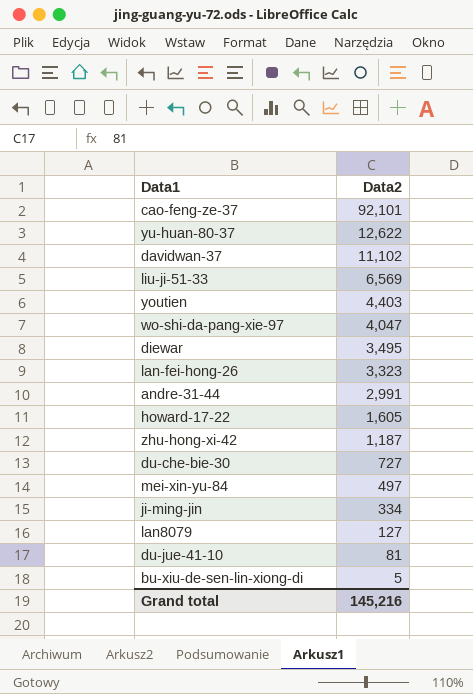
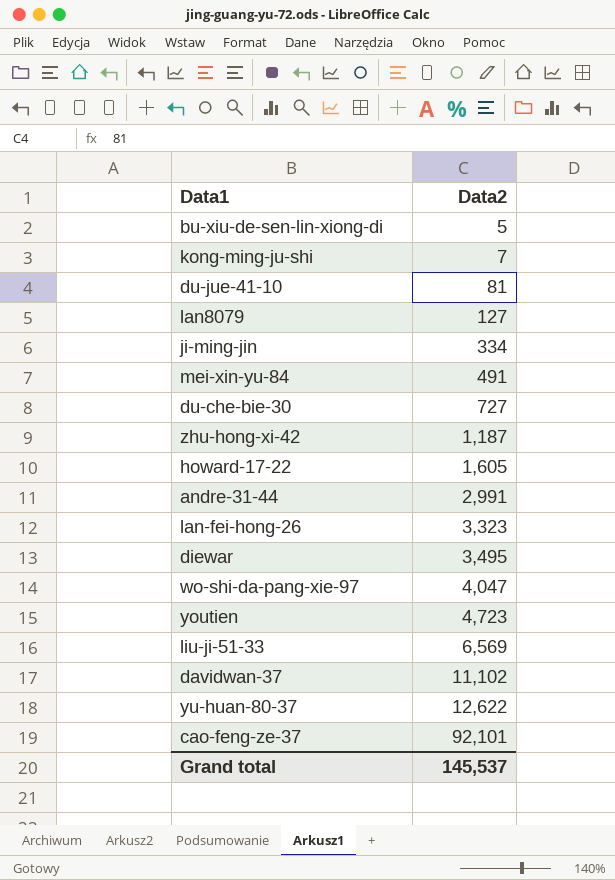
row order: Data2 descending -> Data2 ascending
row kong-ming-ju-shi: none -> 7
mei-xin-yu-84 | Data2: 497 -> 491
youtien | Data2: 4,403 -> 4,723
Grand total | Data2: 145,216 -> 145,537

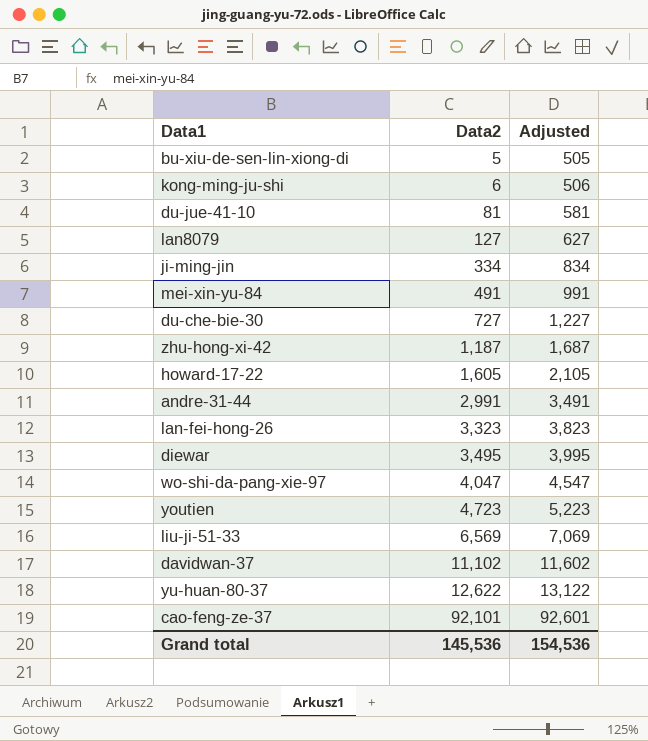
column Adjusted | formula: none -> [Data2] + 500
kong-ming-ju-shi | Data2: 7 -> 6
Grand total | Data2: 145,537 -> 145,536

